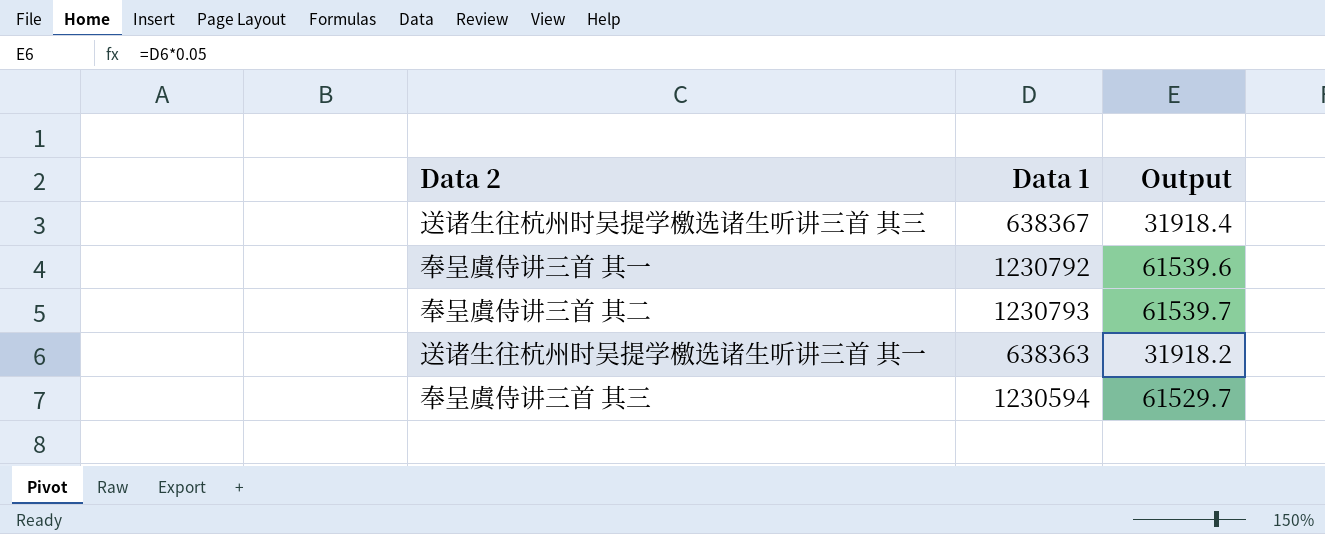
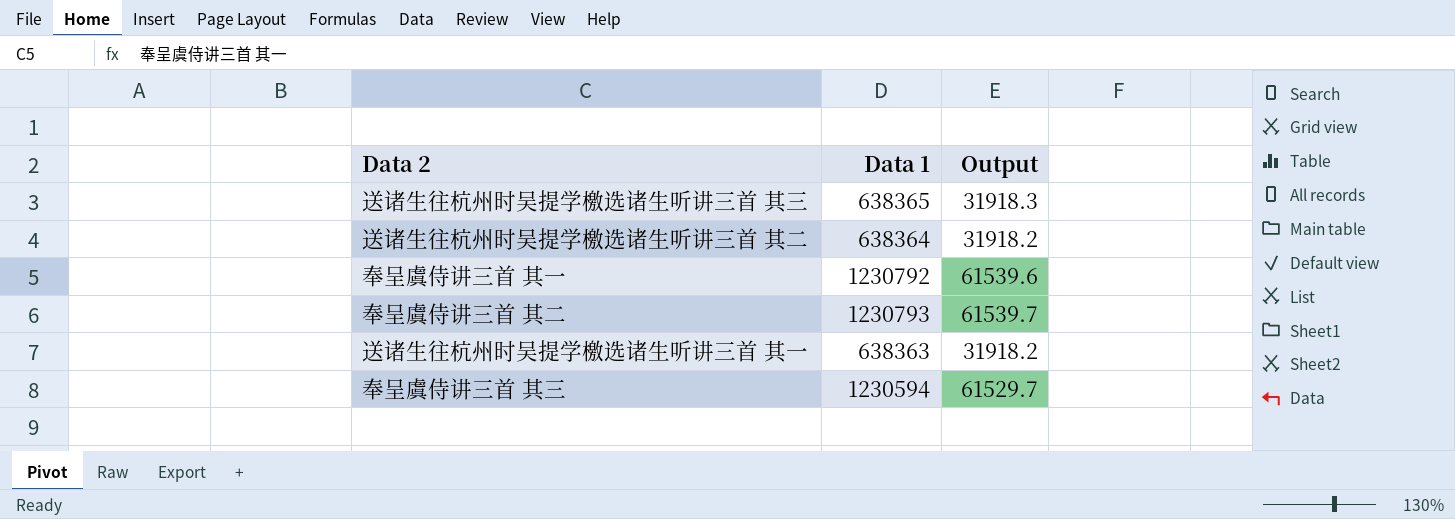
送诸生往杭州时吴提学檄选诸生听讲三首 其三 | Data 1: 638367 -> 638365
送诸生往杭州时吴提学檄选诸生听讲三首 其三 | Output: 31918.4 -> 31918.3
row 送诸生往杭州时吴提学檄选诸生听讲三首 其二: none -> 638364 | 31918.2

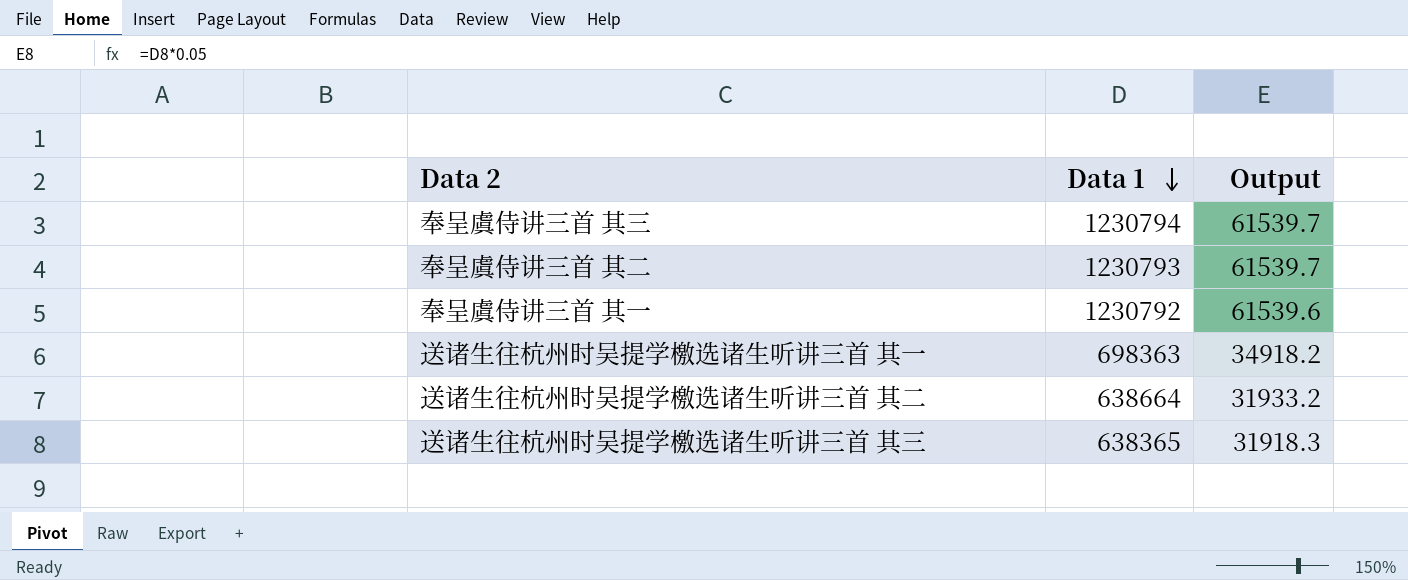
row order: none -> Data 1 descending
奉呈虞侍讲三首 其三 | Data 1: 1230594 -> 1230794
奉呈虞侍讲三首 其三 | Output: 61529.7 -> 61539.7
送诸生往杭州时吴提学檄选诸生听讲三首 其一 | Data 1: 638363 -> 698363
送诸生往杭州时吴提学檄选诸生听讲三首 其一 | Output: 31918.2 -> 34918.2
送诸生往杭州时吴提学檄选诸生听讲三首 其二 | Data 1: 638364 -> 638664
送诸生往杭州时吴提学檄选诸生听讲三首 其二 | Output: 31918.2 -> 31933.2

